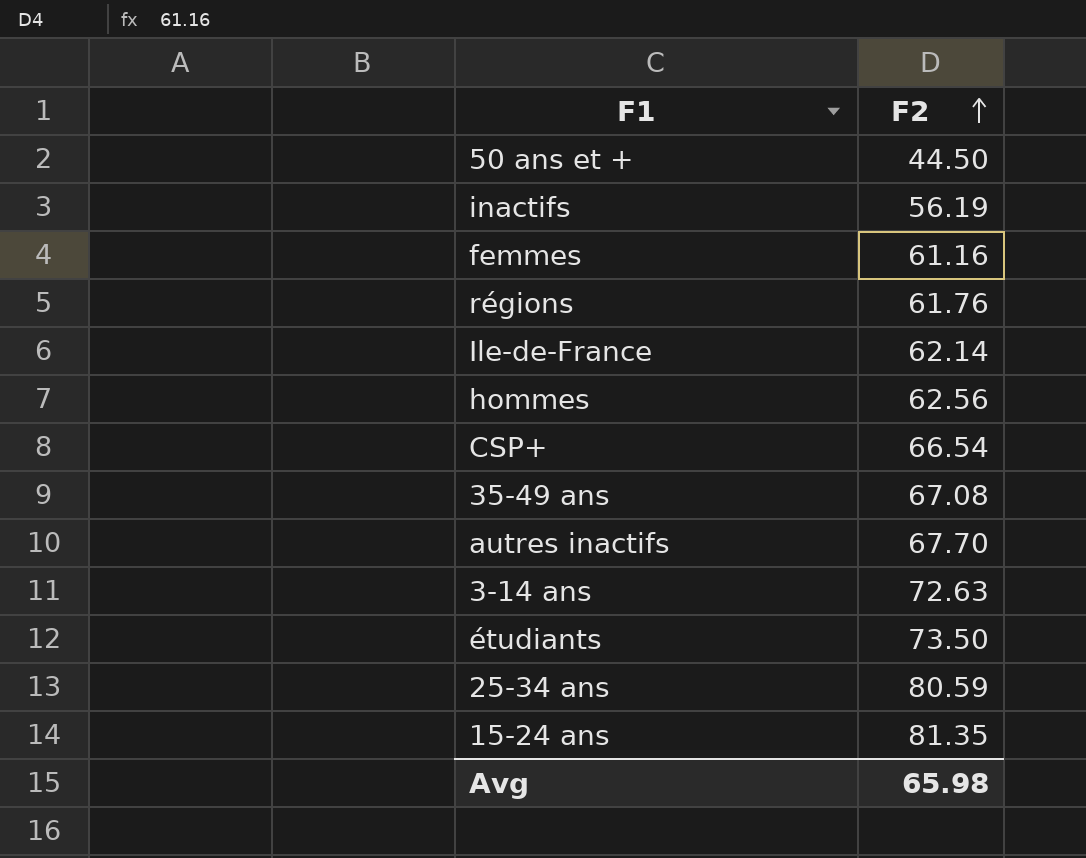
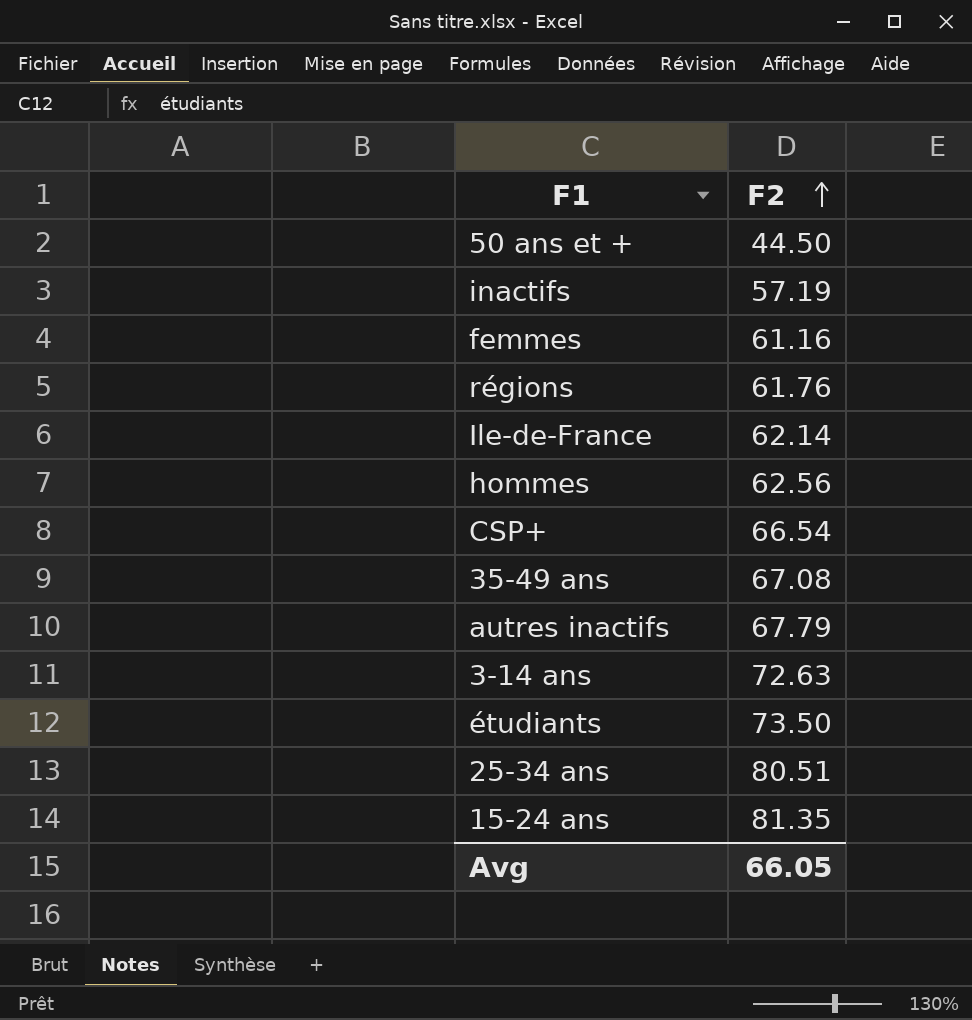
inactifs | F2: 56.19 -> 57.19
autres inactifs | F2: 67.70 -> 67.79
25-34 ans | F2: 80.59 -> 80.51
Avg | F2: 65.98 -> 66.05

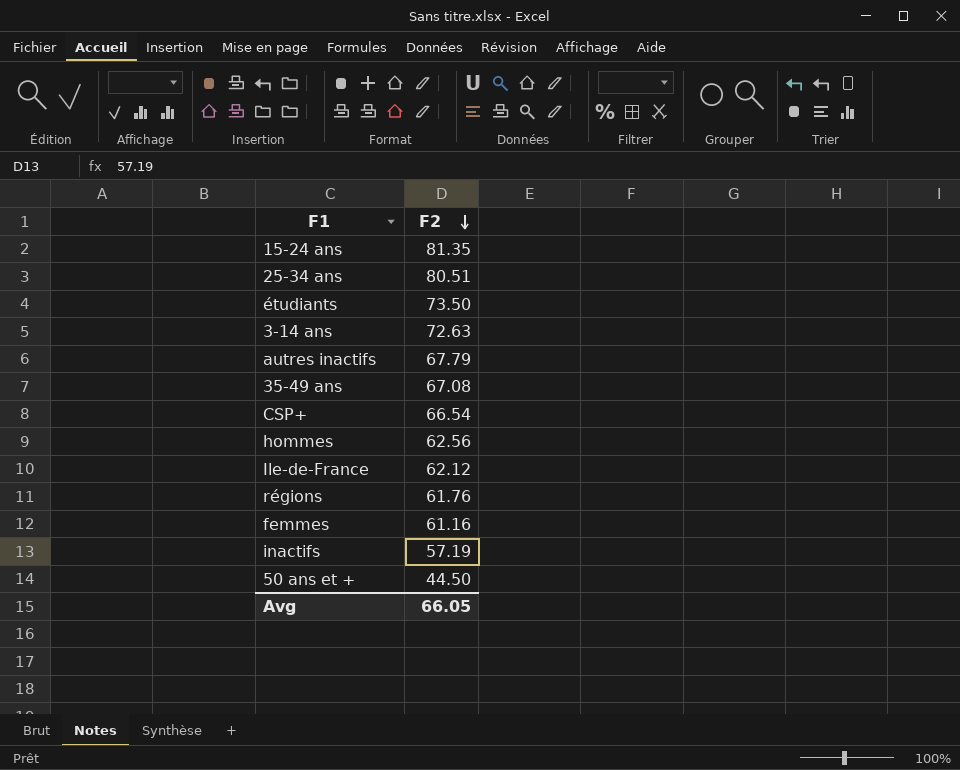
row order: F2 ascending -> F2 descending
Ile-de-France | F2: 62.14 -> 62.12

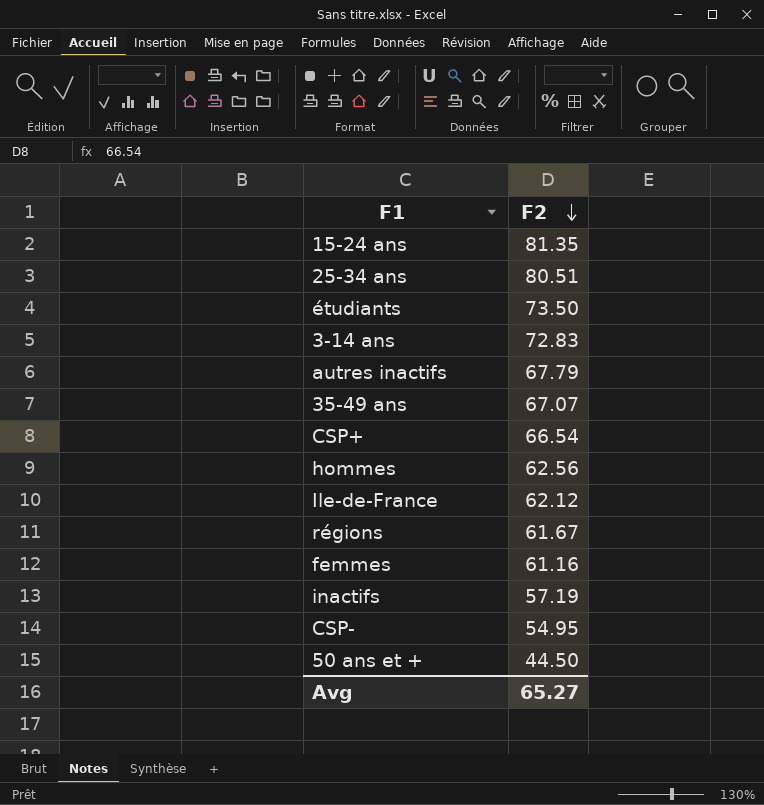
3-14 ans | F2: 72.63 -> 72.83
35-49 ans | F2: 67.08 -> 67.07
régions | F2: 61.76 -> 61.67
row CSP-: none -> 54.95
Avg | F2: 66.05 -> 65.27

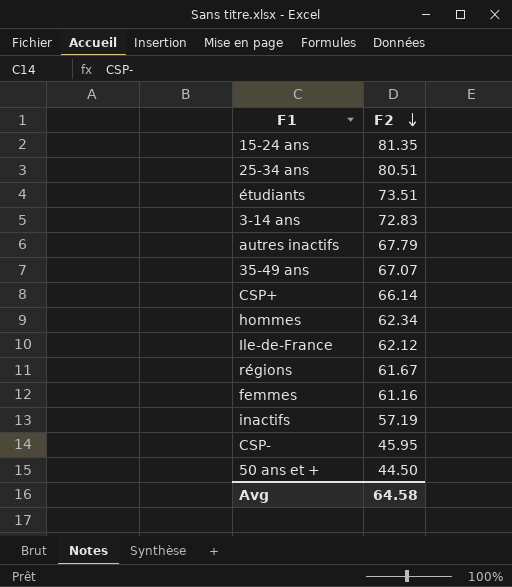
étudiants | F2: 73.50 -> 73.51
CSP+ | F2: 66.54 -> 66.14
hommes | F2: 62.56 -> 62.34
CSP- | F2: 54.95 -> 45.95
Avg | F2: 65.27 -> 64.58

